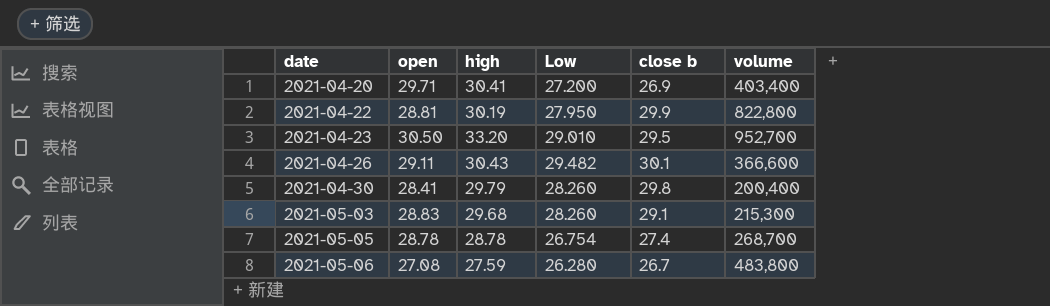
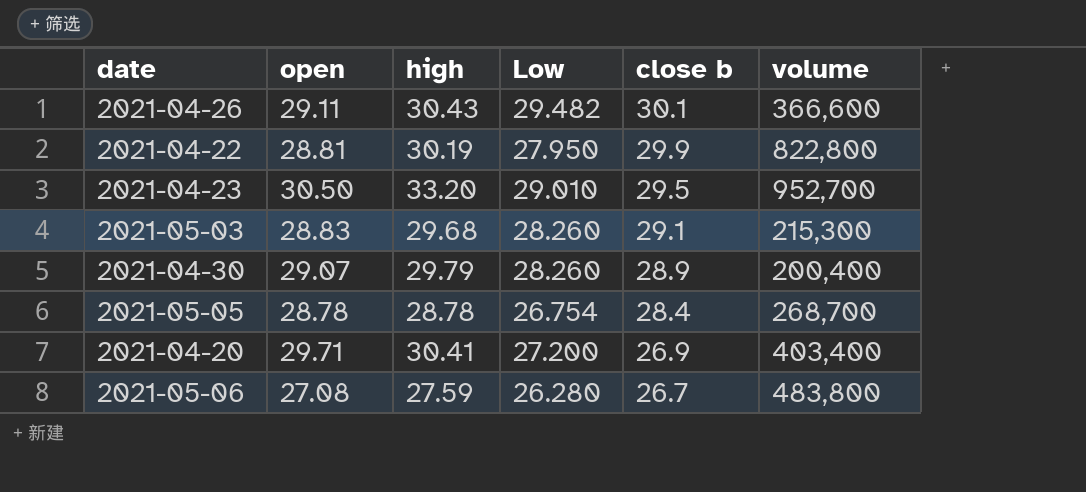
row order: date ascending -> close b descending
2021-04-30 | open: 28.41 -> 29.07
2021-04-30 | close b: 29.8 -> 28.9
2021-05-05 | close b: 27.4 -> 28.4

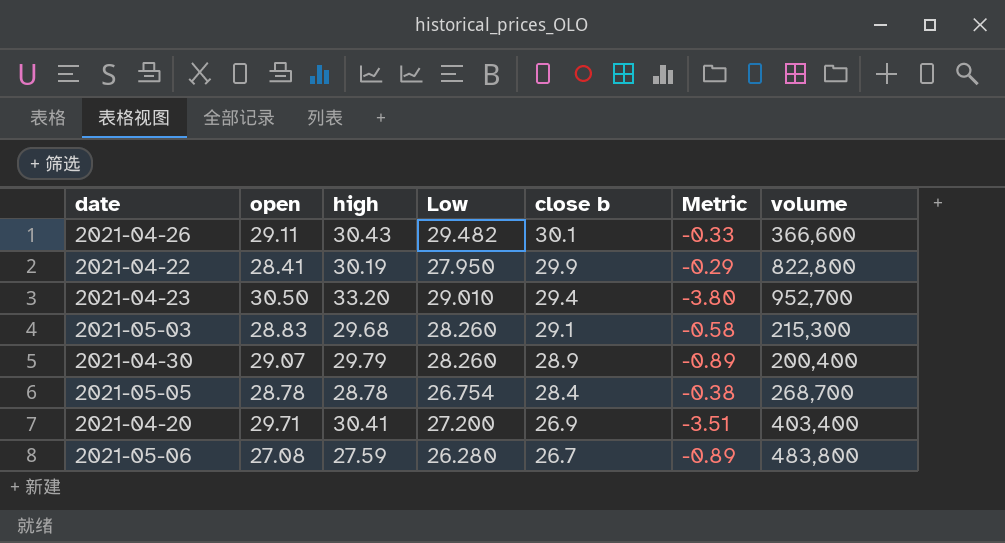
column Metric | formula: none -> [close b] - [high]
2021-04-22 | open: 28.81 -> 28.41
2021-04-23 | close b: 29.5 -> 29.4

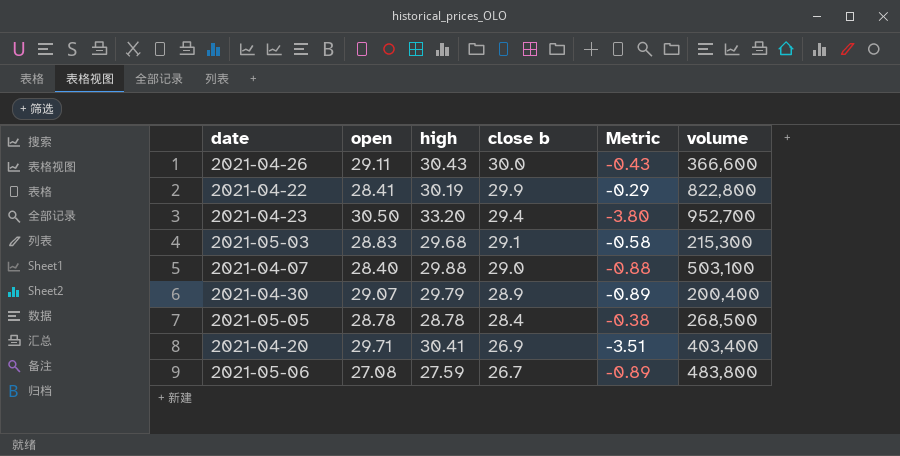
column Low | position: 4 -> none
2021-04-26 | close b: 30.1 -> 30.0
2021-04-26 | Metric: -0.33 -> -0.43
row 2021-04-07: none -> 28.40 | 29.88 | 29.0 | -0.88 | 503,100
2021-05-05 | volume: 268,700 -> 268,500

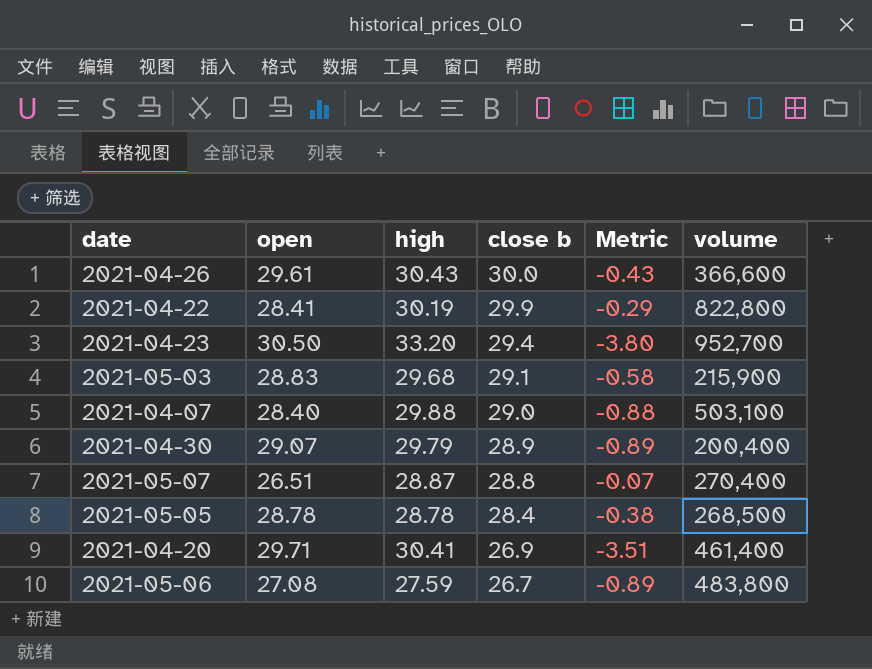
2021-04-26 | open: 29.11 -> 29.61
2021-05-03 | volume: 215,300 -> 215,900
row 2021-05-07: none -> 26.51 | 28.87 | 28.8 | -0.07 | 270,400
2021-04-20 | volume: 403,400 -> 461,400

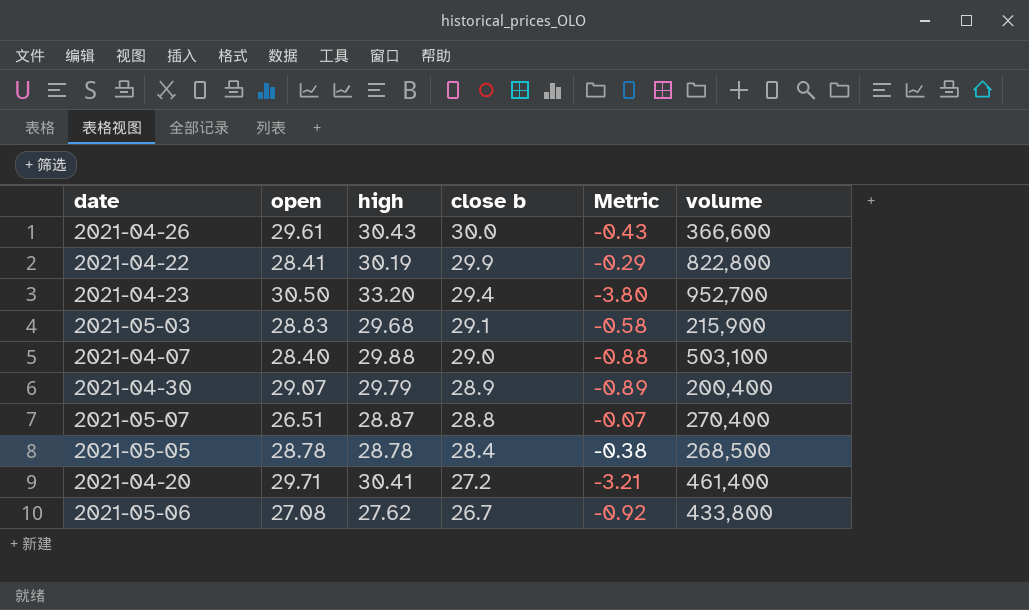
2021-04-20 | close b: 26.9 -> 27.2
2021-04-20 | Metric: -3.51 -> -3.21
2021-05-06 | high: 27.59 -> 27.62
2021-05-06 | Metric: -0.89 -> -0.92
2021-05-06 | volume: 483,800 -> 433,800

